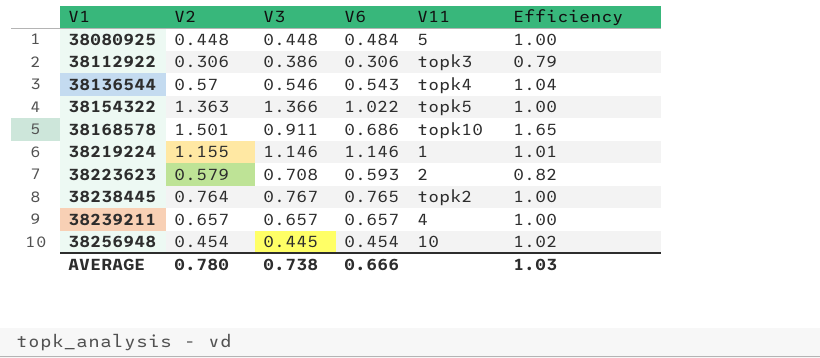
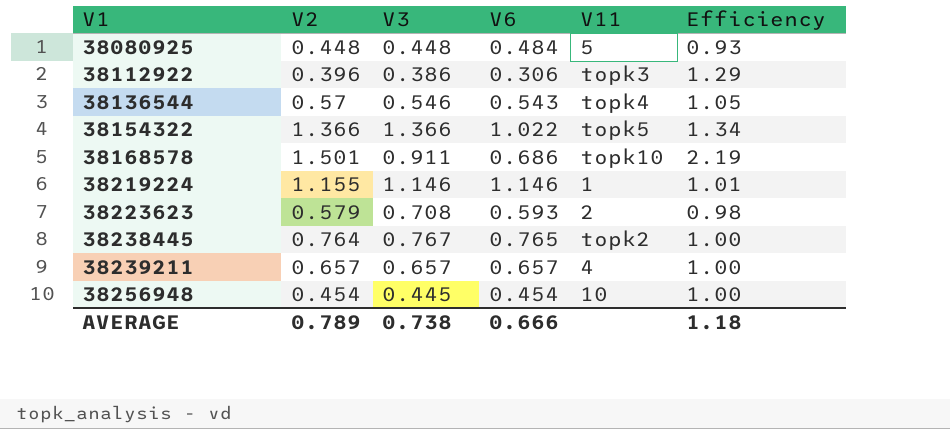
column Efficiency | formula: [V2] / [V3] -> [V2] / [V6]
38112922 | V2: 0.306 -> 0.396
38154322 | V2: 1.363 -> 1.366
AVERAGE | V2: 0.780 -> 0.789
AVERAGE | Efficiency: 1.03 -> 1.18

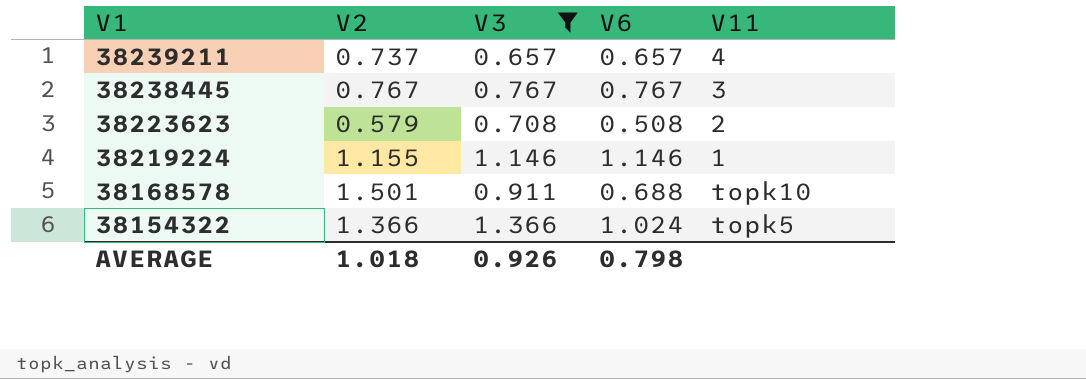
filter: none -> V3 >= 0.657
row order: V1 ascending -> V1 descending
column Efficiency | formula: [V2] / [V6] -> none
38239211 | V2: 0.657 -> 0.737
38238445 | V2: 0.764 -> 0.767
38238445 | V6: 0.765 -> 0.767
38238445 | V11: topk2 -> 3
38223623 | V6: 0.593 -> 0.508
38168578 | V6: 0.686 -> 0.688
38154322 | V6: 1.022 -> 1.024
AVERAGE | V2: 0.789 -> 1.018
AVERAGE | V3: 0.738 -> 0.926
AVERAGE | V6: 0.666 -> 0.798

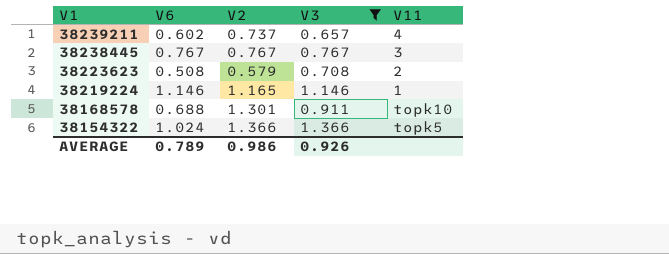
column V6 | position: 4 -> 2
38239211 | V6: 0.657 -> 0.602
38219224 | V2: 1.155 -> 1.165
38168578 | V2: 1.501 -> 1.301
AVERAGE | V6: 0.798 -> 0.789
AVERAGE | V2: 1.018 -> 0.986

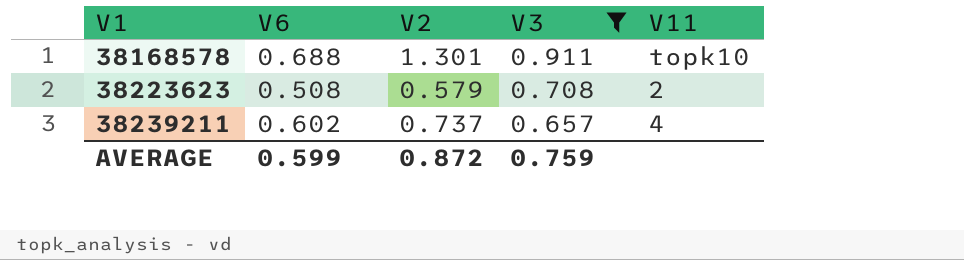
row order: V1 descending -> V1 ascending
row 38238445: 0.767 | 0.767 | 0.767 | 3 -> none
row 38219224: 1.146 | 1.165 | 1.146 | 1 -> none
row 38154322: 1.024 | 1.366 | 1.366 | topk5 -> none
AVERAGE | V6: 0.789 -> 0.599
AVERAGE | V2: 0.986 -> 0.872
AVERAGE | V3: 0.926 -> 0.759

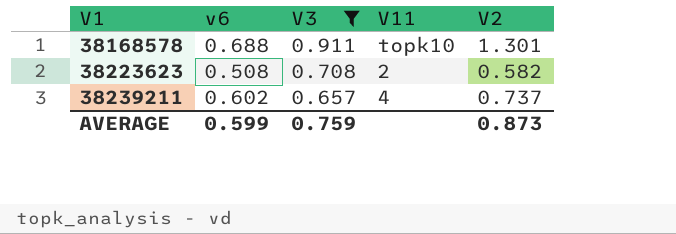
column name: V6 -> v6
column V2 | position: 3 -> 5
38223623 | V2: 0.579 -> 0.582
AVERAGE | V2: 0.872 -> 0.873

